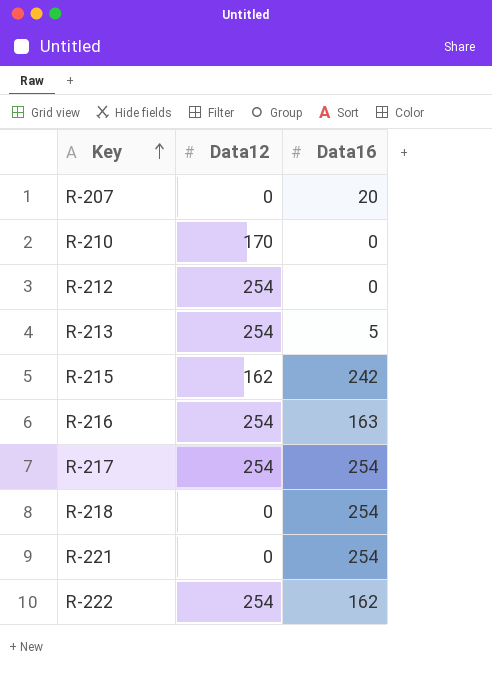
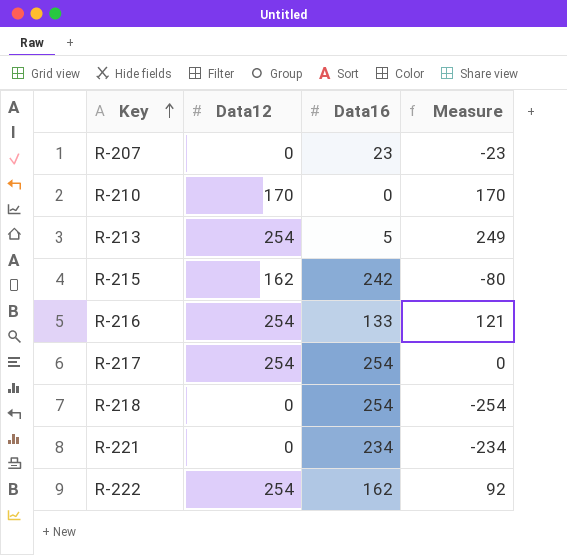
column Measure | formula: none -> [Data12] - [Data16]
row R-212: 254 | 0 -> none
R-207 | Data16: 20 -> 23
R-216 | Data16: 163 -> 133
R-221 | Data16: 254 -> 234

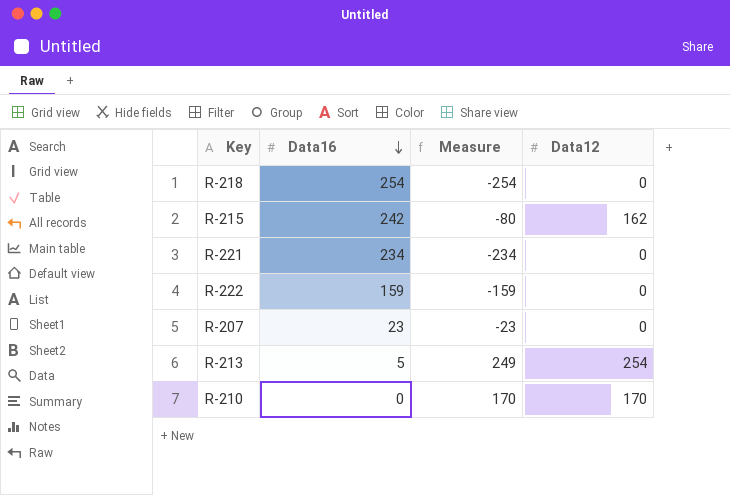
row order: Key ascending -> Data16 descending
column Data12 | position: 2 -> 4
row R-216: 254 | 133 | 121 -> none
row R-217: 254 | 254 | 0 -> none
R-222 | Data16: 162 -> 159
R-222 | Measure: 92 -> -159
R-222 | Data12: 254 -> 0

